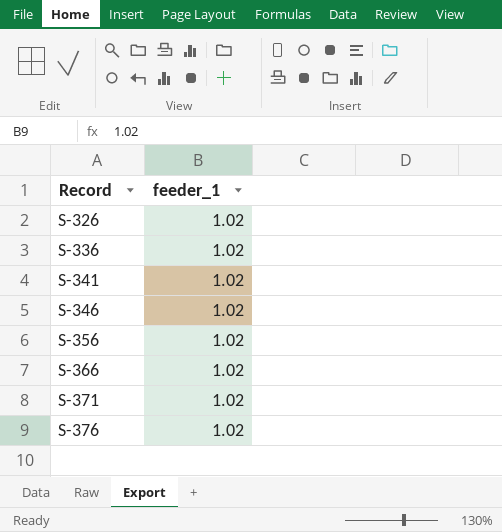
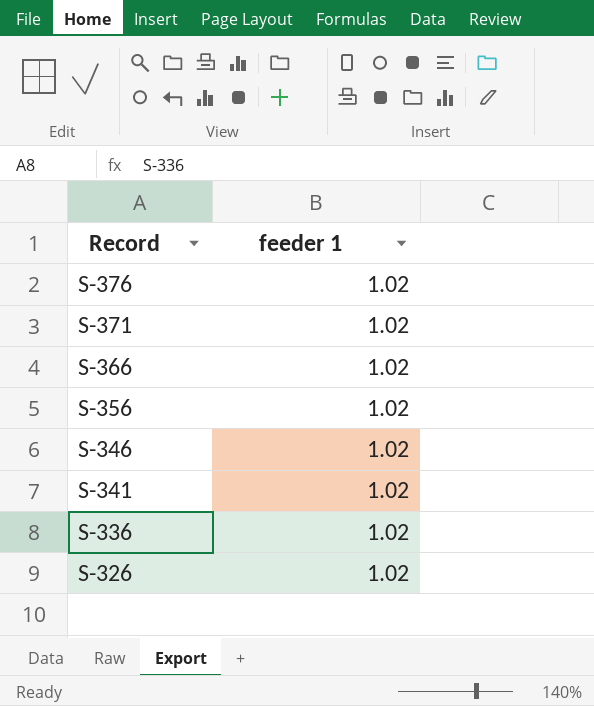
row order: Record ascending -> Record descending
column name: feeder_1 -> feeder 1

